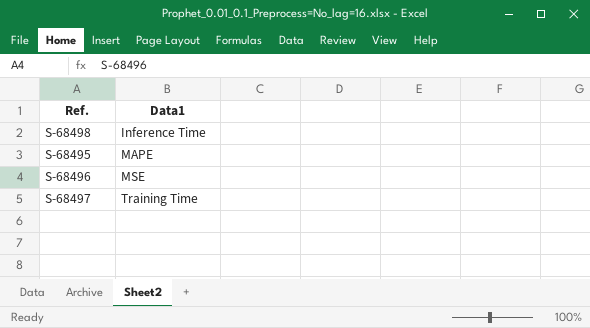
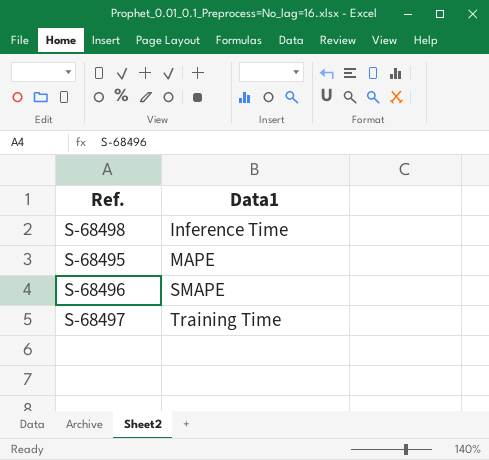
S-68496 | Data1: MSE -> SMAPE

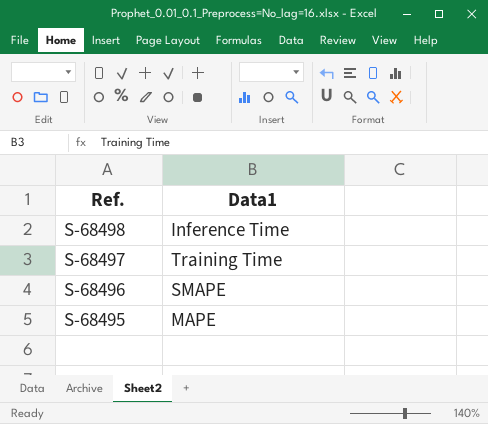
row order: Data1 ascending -> Ref. descending

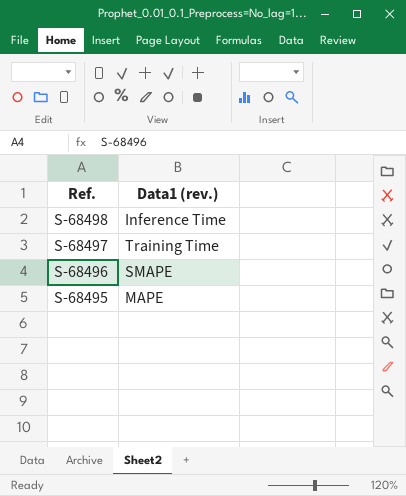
column name: Data1 -> Data1 (rev.)

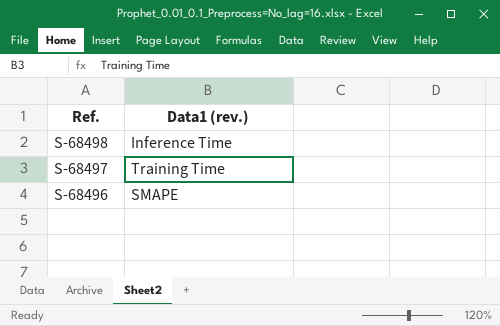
row S-68495: MAPE -> none

